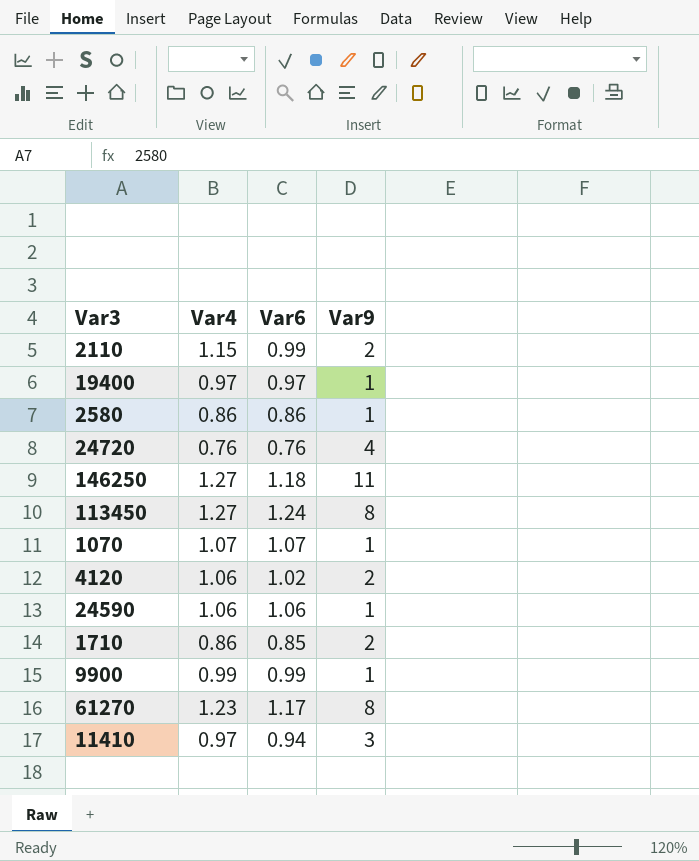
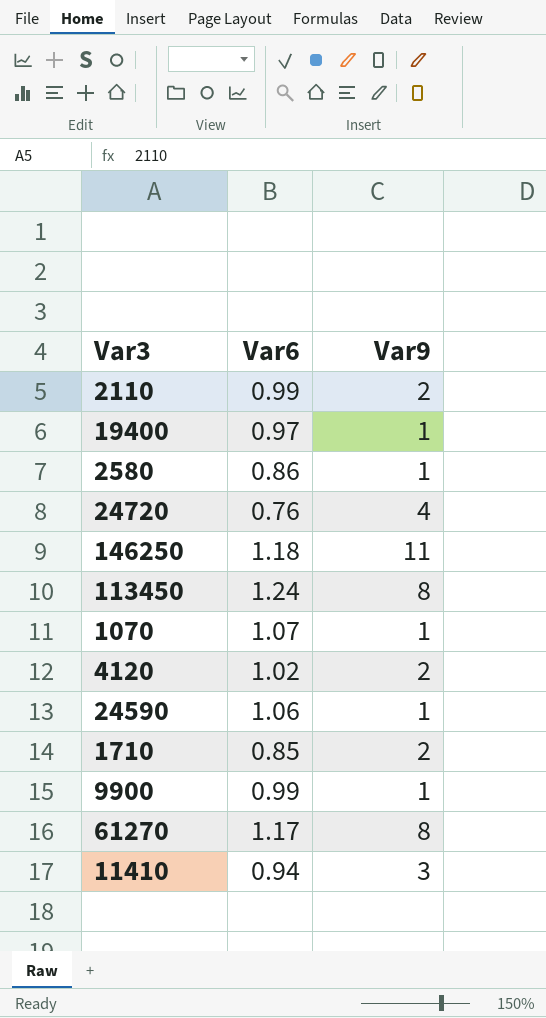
column Var4 | position: 2 -> none

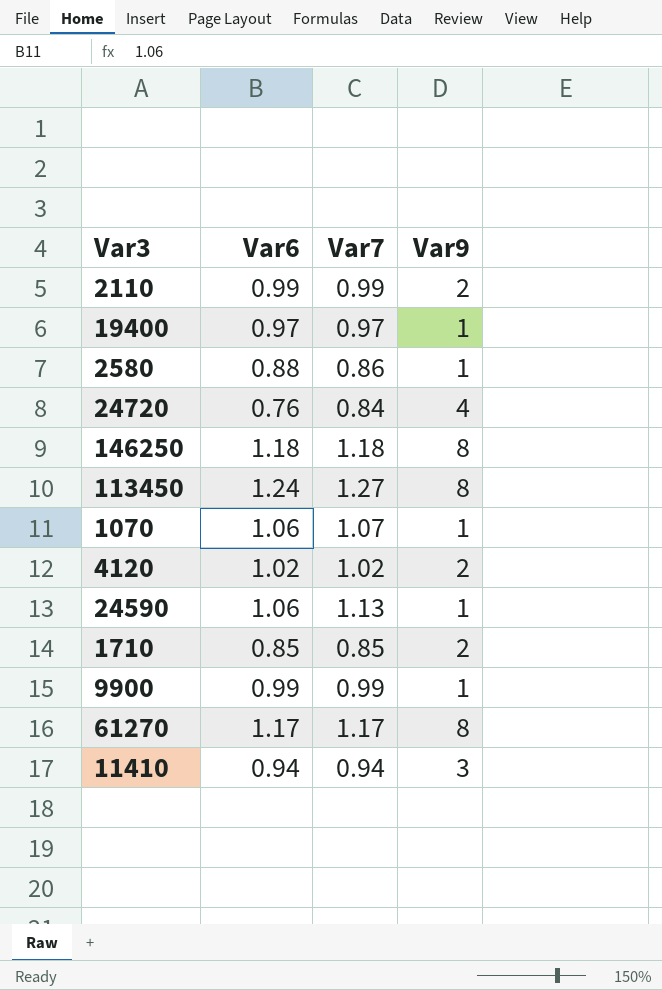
column Var7 | position: none -> 3
2580 | Var6: 0.86 -> 0.88
146250 | Var9: 11 -> 8
1070 | Var6: 1.07 -> 1.06

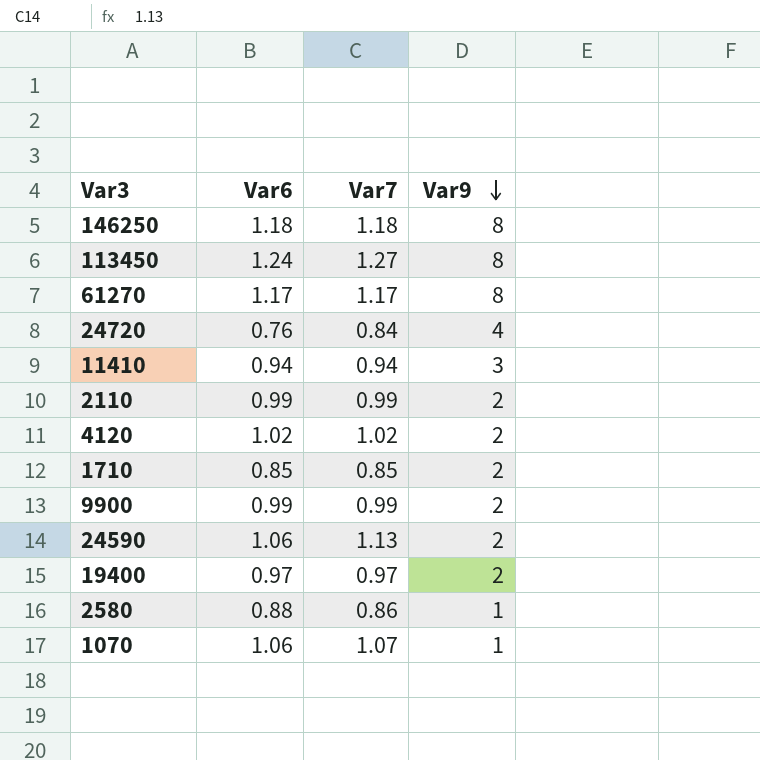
row order: none -> Var9 descending
9900 | Var9: 1 -> 2
24590 | Var9: 1 -> 2
19400 | Var9: 1 -> 2

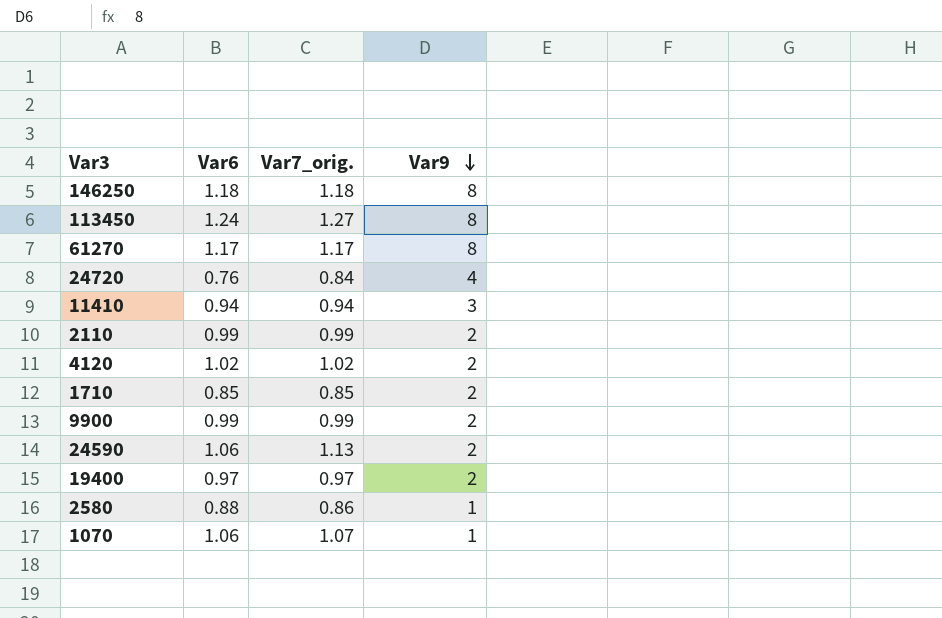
column name: Var7 -> Var7_orig.

